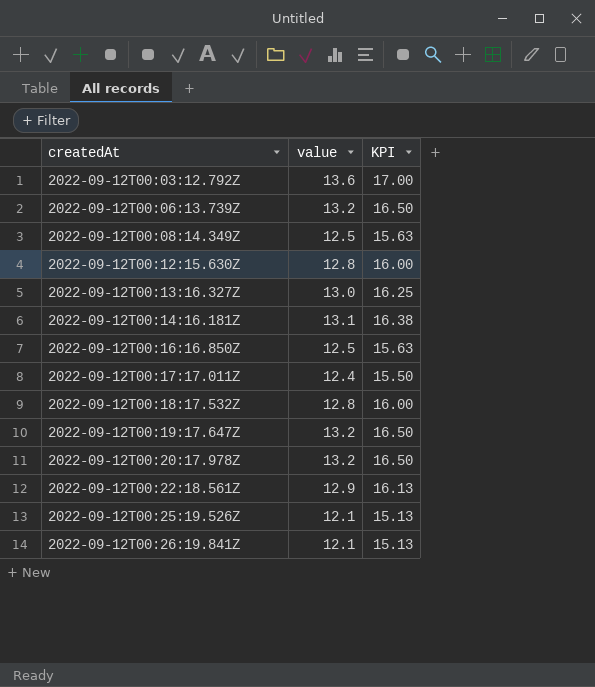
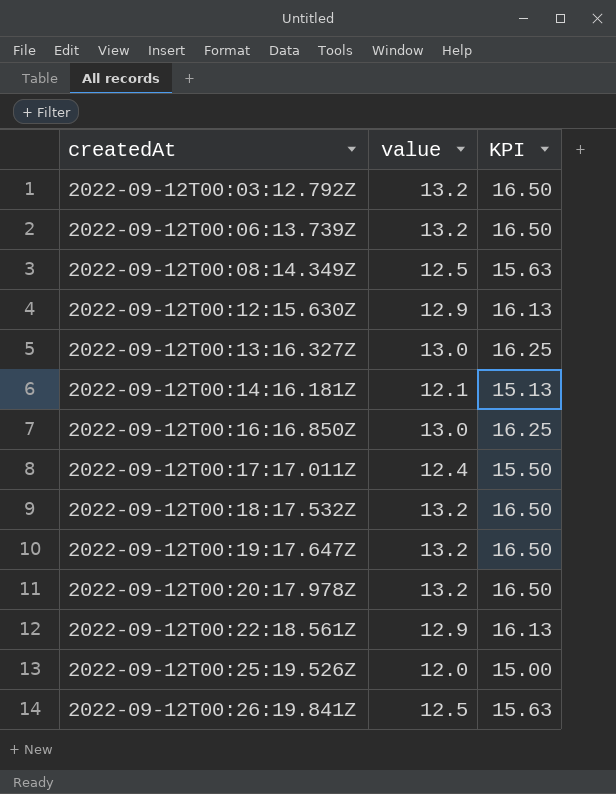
2022-09-12T00:03:12.792Z | value: 13.6 -> 13.2
2022-09-12T00:03:12.792Z | KPI: 17.00 -> 16.50
2022-09-12T00:12:15.630Z | value: 12.8 -> 12.9
2022-09-12T00:12:15.630Z | KPI: 16.00 -> 16.13
2022-09-12T00:14:16.181Z | value: 13.1 -> 12.1
2022-09-12T00:14:16.181Z | KPI: 16.38 -> 15.13
2022-09-12T00:16:16.850Z | value: 12.5 -> 13.0
2022-09-12T00:16:16.850Z | KPI: 15.63 -> 16.25
2022-09-12T00:18:17.532Z | value: 12.8 -> 13.2
2022-09-12T00:18:17.532Z | KPI: 16.00 -> 16.50
2022-09-12T00:25:19.526Z | value: 12.1 -> 12.0
2022-09-12T00:25:19.526Z | KPI: 15.13 -> 15.00
2022-09-12T00:26:19.841Z | value: 12.1 -> 12.5
2022-09-12T00:26:19.841Z | KPI: 15.13 -> 15.63

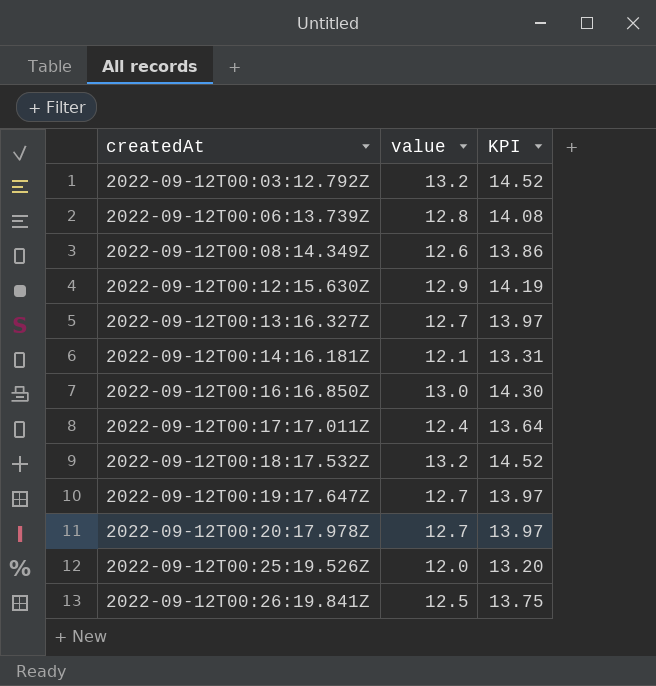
column KPI | formula: [value] * 1.25 -> [value] * 1.1
row 2022-09-12T00:22:18.561Z: 12.9 | 16.13 -> none
2022-09-12T00:06:13.739Z | value: 13.2 -> 12.8
2022-09-12T00:08:14.349Z | value: 12.5 -> 12.6
2022-09-12T00:13:16.327Z | value: 13.0 -> 12.7
2022-09-12T00:19:17.647Z | value: 13.2 -> 12.7
2022-09-12T00:20:17.978Z | value: 13.2 -> 12.7

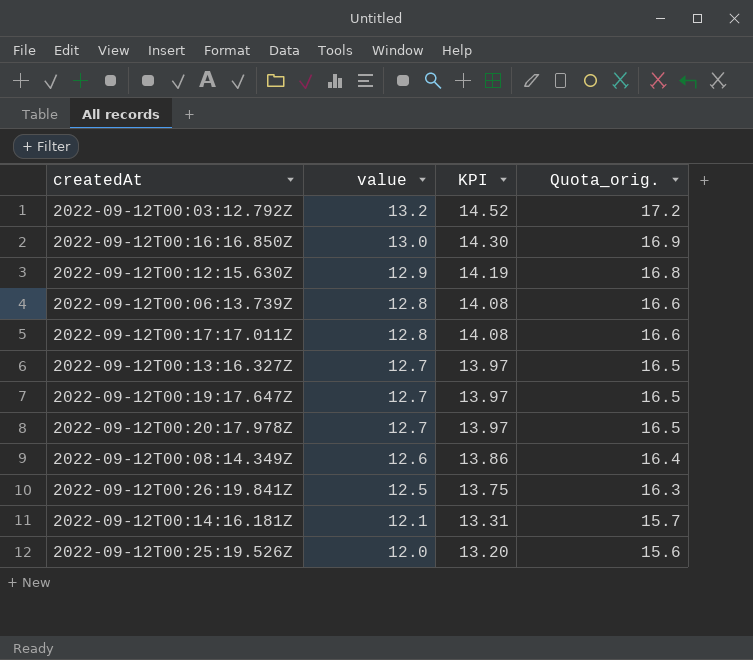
row order: createdAt ascending -> value descending
column Quota_orig. | formula: none -> [value] * 1.3
row 2022-09-12T00:18:17.532Z: 13.2 | 14.52 -> none
2022-09-12T00:17:17.011Z | value: 12.4 -> 12.8
2022-09-12T00:17:17.011Z | KPI: 13.64 -> 14.08

